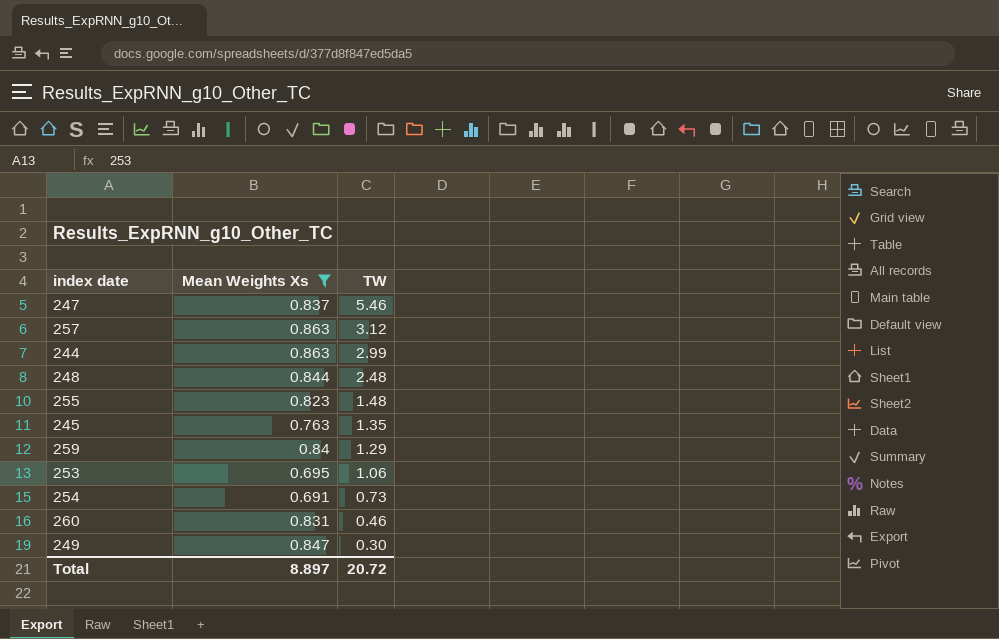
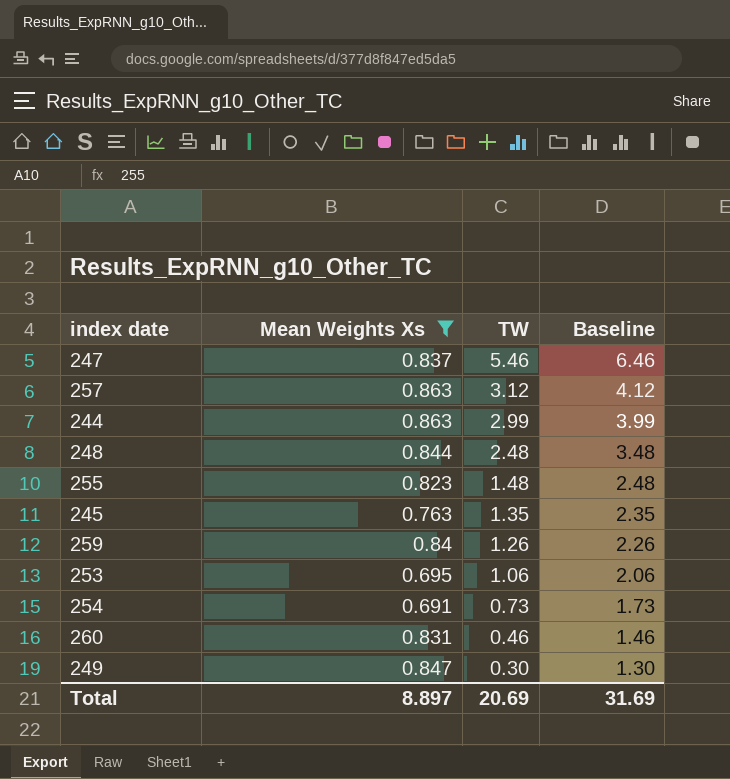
column Baseline | formula: none -> [TW] + 1
259 | TW: 1.29 -> 1.26
Total | TW: 20.72 -> 20.69

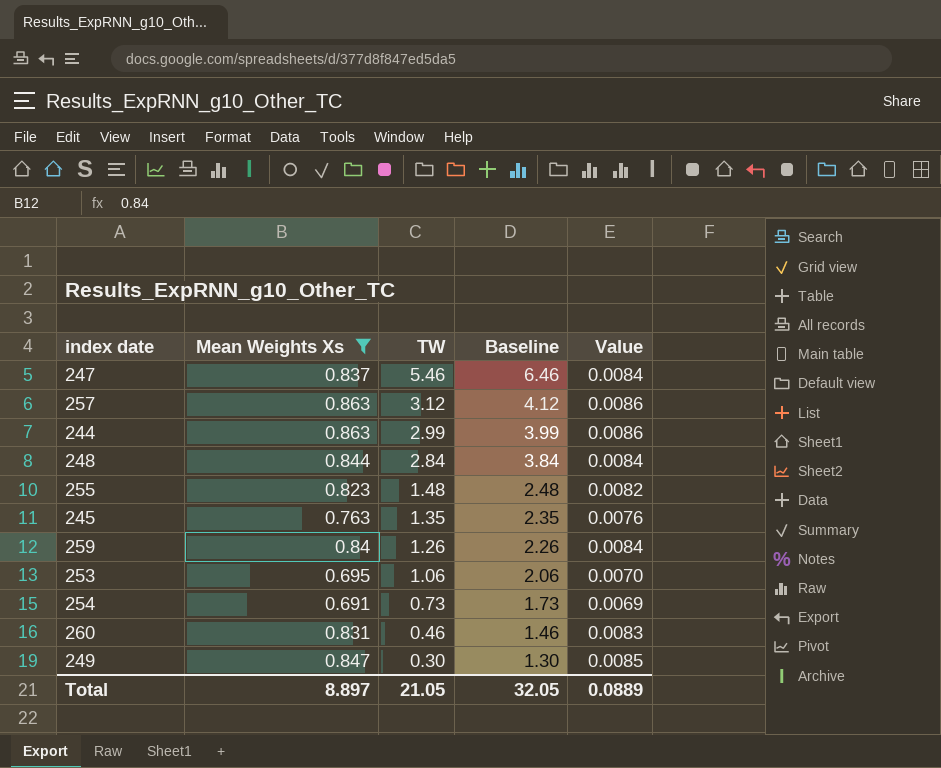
column Value | formula: none -> [Mean Weights Xs] * 0.01
248 | TW: 2.48 -> 2.84
248 | Baseline: 3.48 -> 3.84
Total | TW: 20.69 -> 21.05
Total | Baseline: 31.69 -> 32.05

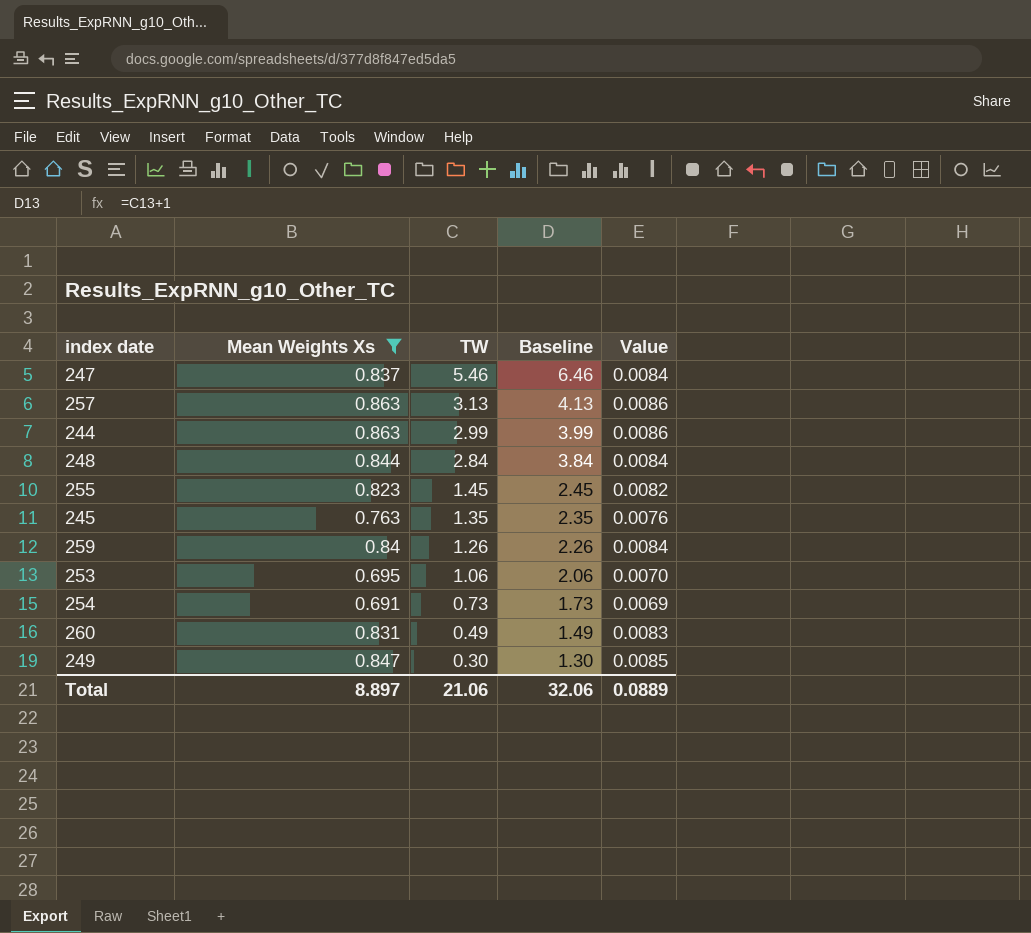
257 | TW: 3.12 -> 3.13
257 | Baseline: 4.12 -> 4.13
255 | TW: 1.48 -> 1.45
255 | Baseline: 2.48 -> 2.45
260 | TW: 0.46 -> 0.49
260 | Baseline: 1.46 -> 1.49
Total | TW: 21.05 -> 21.06
Total | Baseline: 32.05 -> 32.06

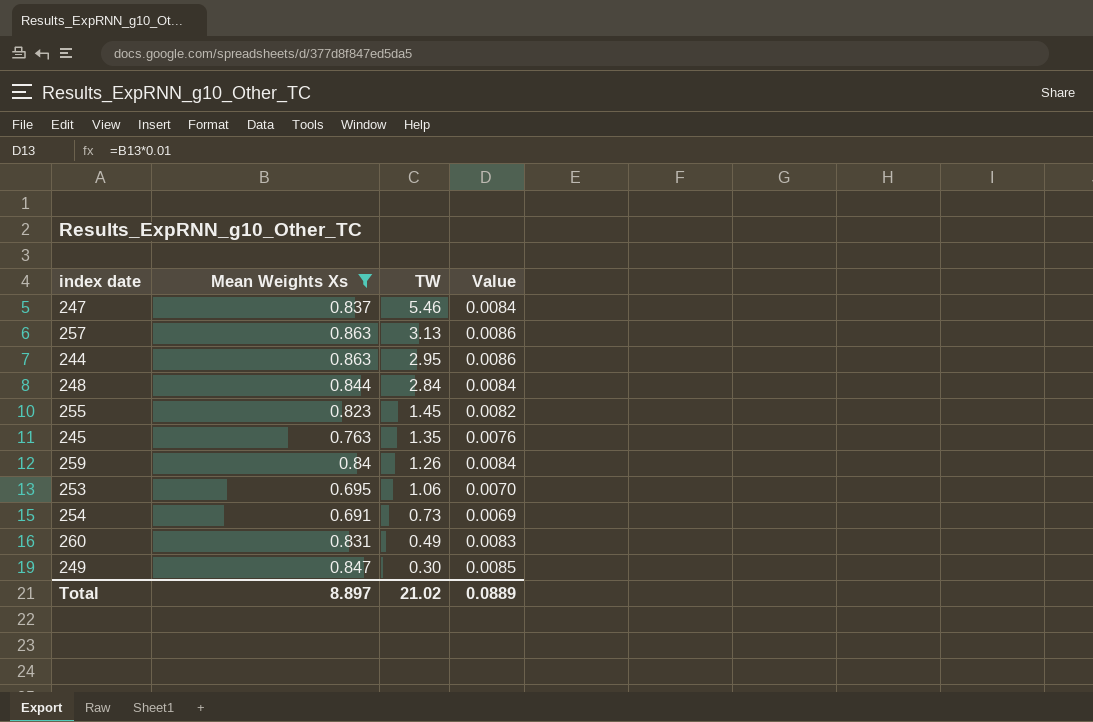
column Baseline | formula: [TW] + 1 -> none
244 | TW: 2.99 -> 2.95
Total | TW: 21.06 -> 21.02

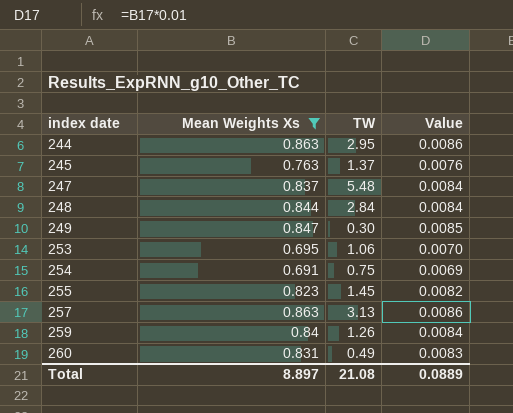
row order: TW descending -> index date ascending
245 | TW: 1.35 -> 1.37
247 | TW: 5.46 -> 5.48
254 | TW: 0.73 -> 0.75
Total | TW: 21.02 -> 21.08

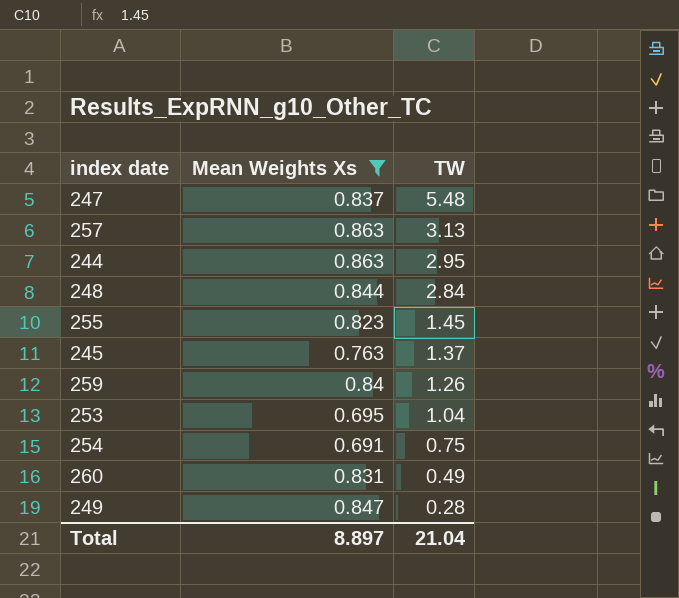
row order: index date ascending -> TW descending
column Value | formula: [Mean Weights Xs] * 0.01 -> none
253 | TW: 1.06 -> 1.04
249 | TW: 0.30 -> 0.28
Total | TW: 21.08 -> 21.04

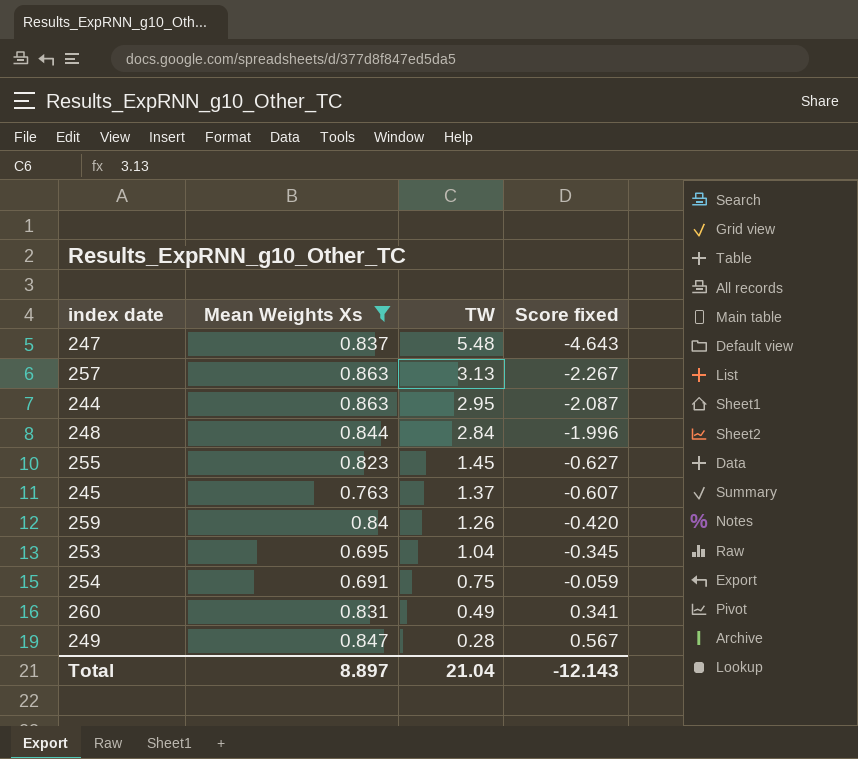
column Score fixed | formula: none -> [Mean Weights Xs] - [TW]

